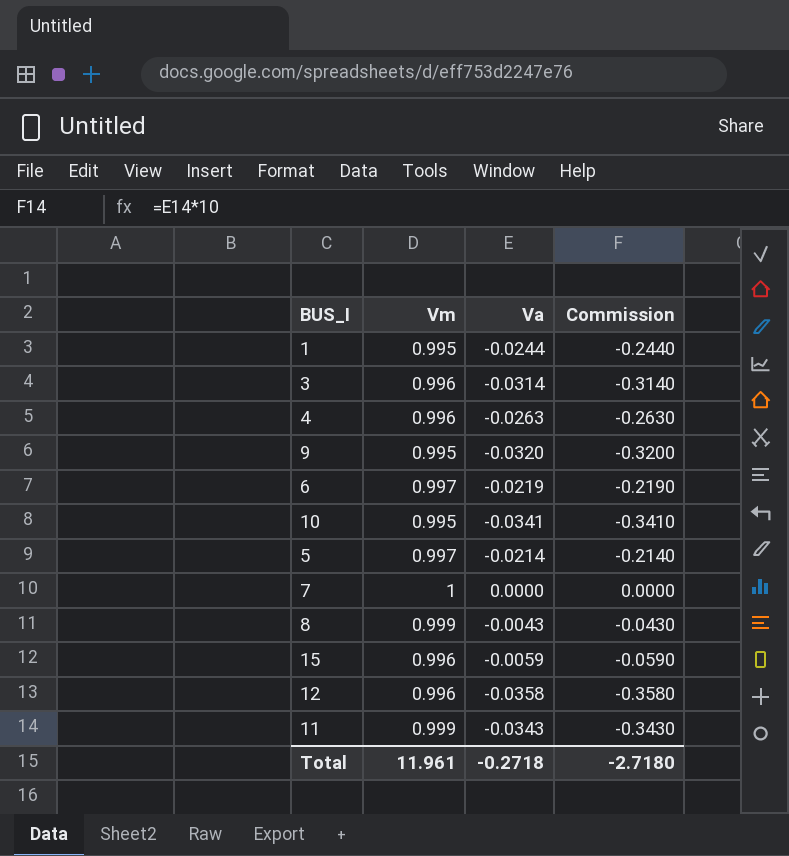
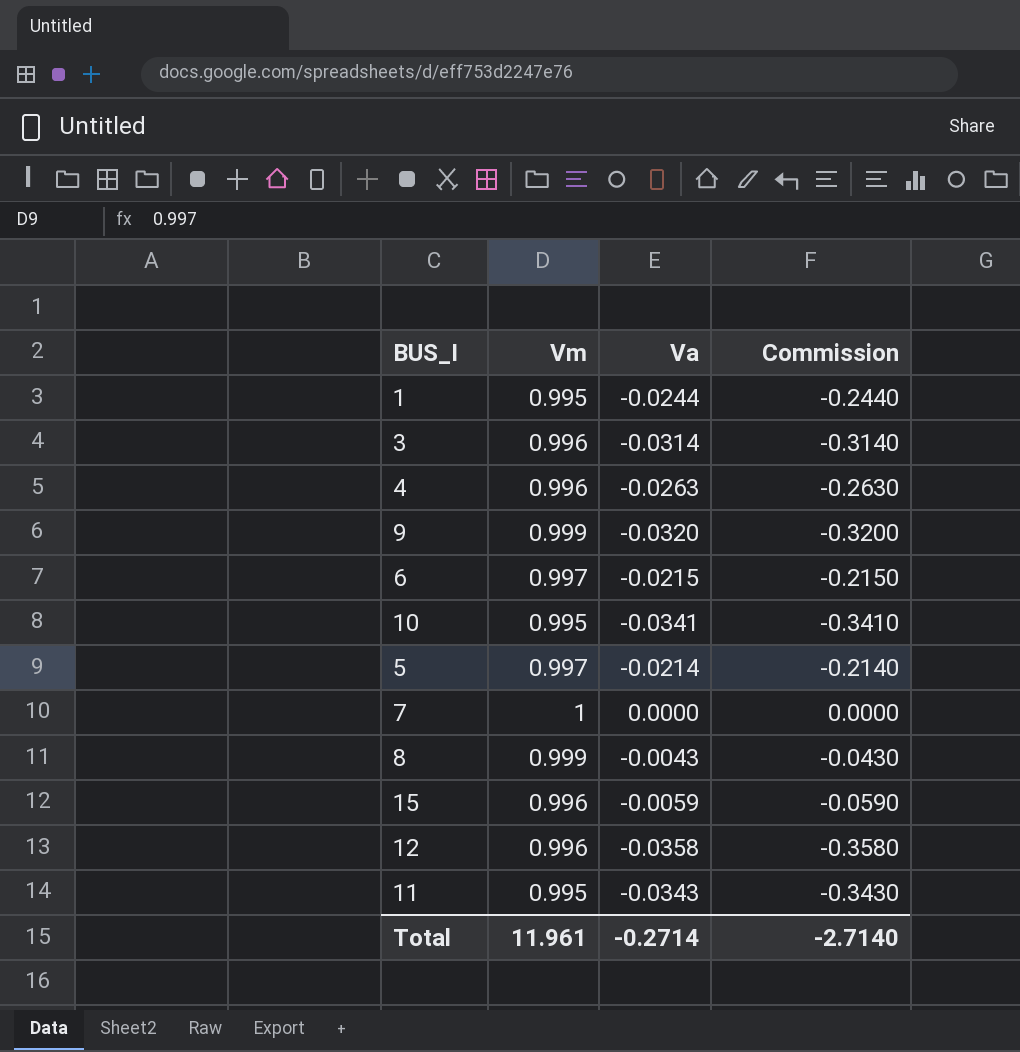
9 | Vm: 0.995 -> 0.999
6 | Va: -0.0219 -> -0.0215
6 | Commission: -0.2190 -> -0.2150
11 | Vm: 0.999 -> 0.995
Total | Va: -0.2718 -> -0.2714
Total | Commission: -2.7180 -> -2.7140

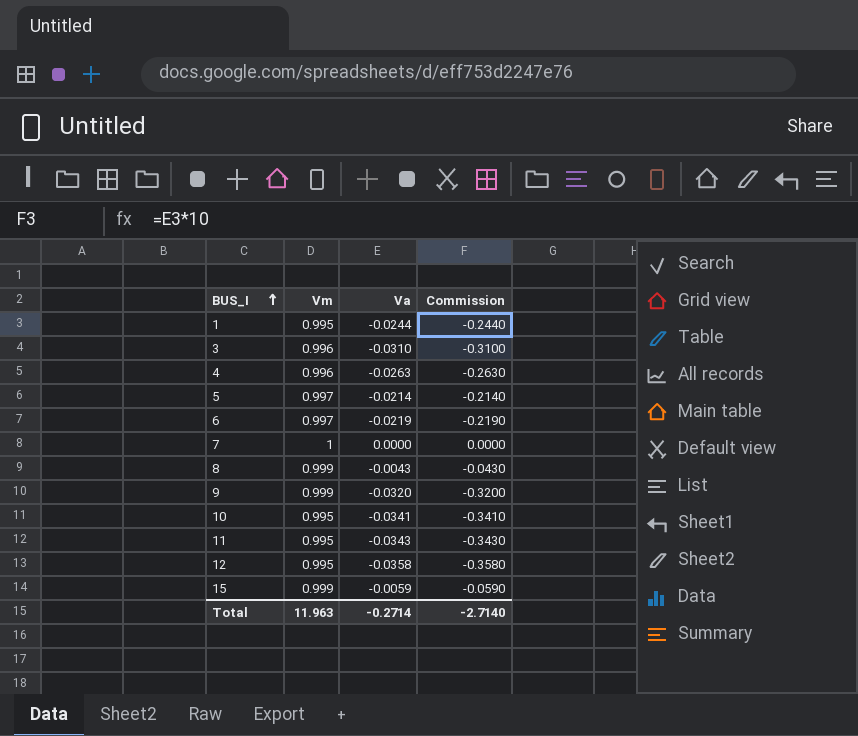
row order: none -> BUS_I ascending
3 | Va: -0.0314 -> -0.0310
3 | Commission: -0.3140 -> -0.3100
6 | Va: -0.0215 -> -0.0219
6 | Commission: -0.2150 -> -0.2190
12 | Vm: 0.996 -> 0.995
15 | Vm: 0.996 -> 0.999
Total | Vm: 11.961 -> 11.963

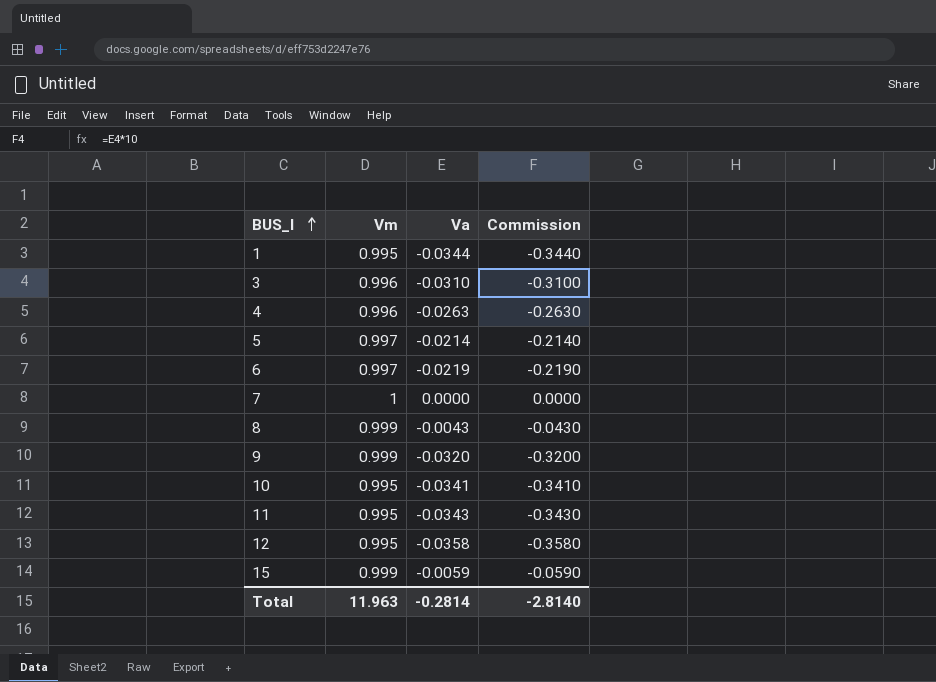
1 | Va: -0.0244 -> -0.0344
1 | Commission: -0.2440 -> -0.3440
Total | Va: -0.2714 -> -0.2814
Total | Commission: -2.7140 -> -2.8140

